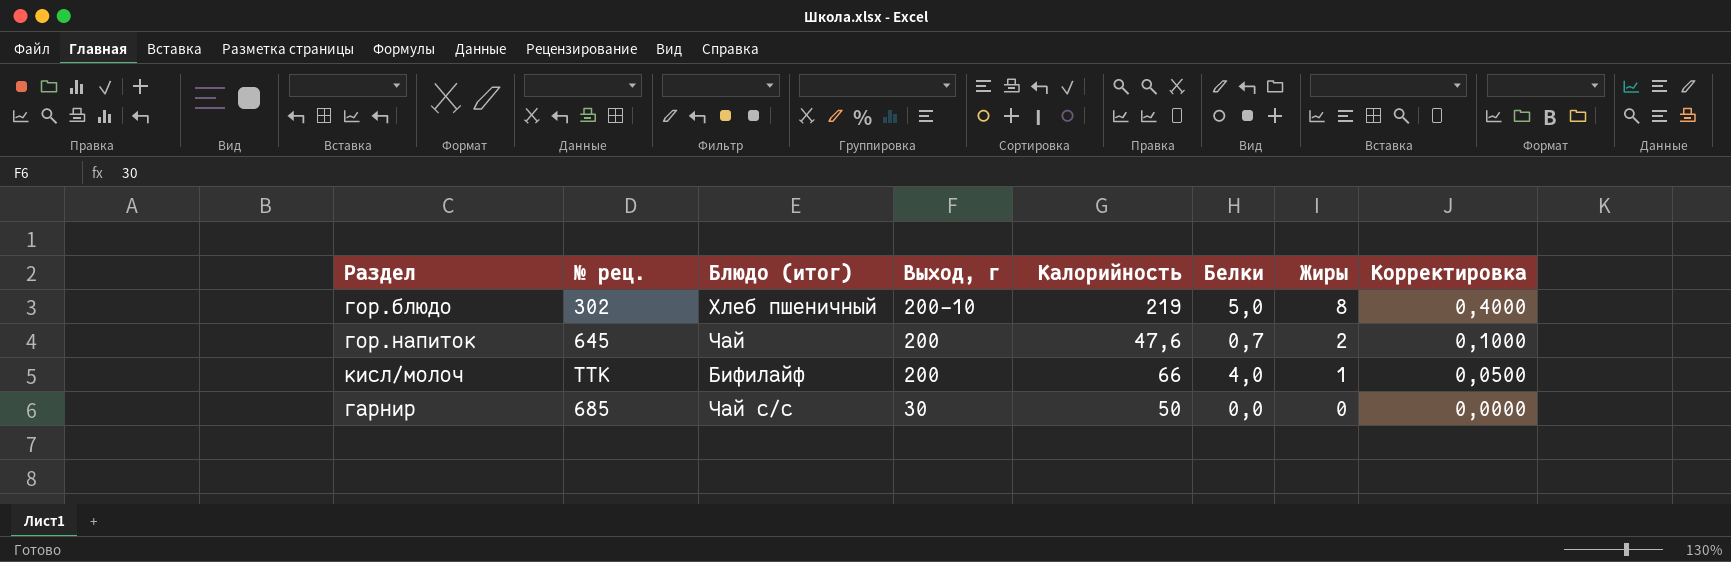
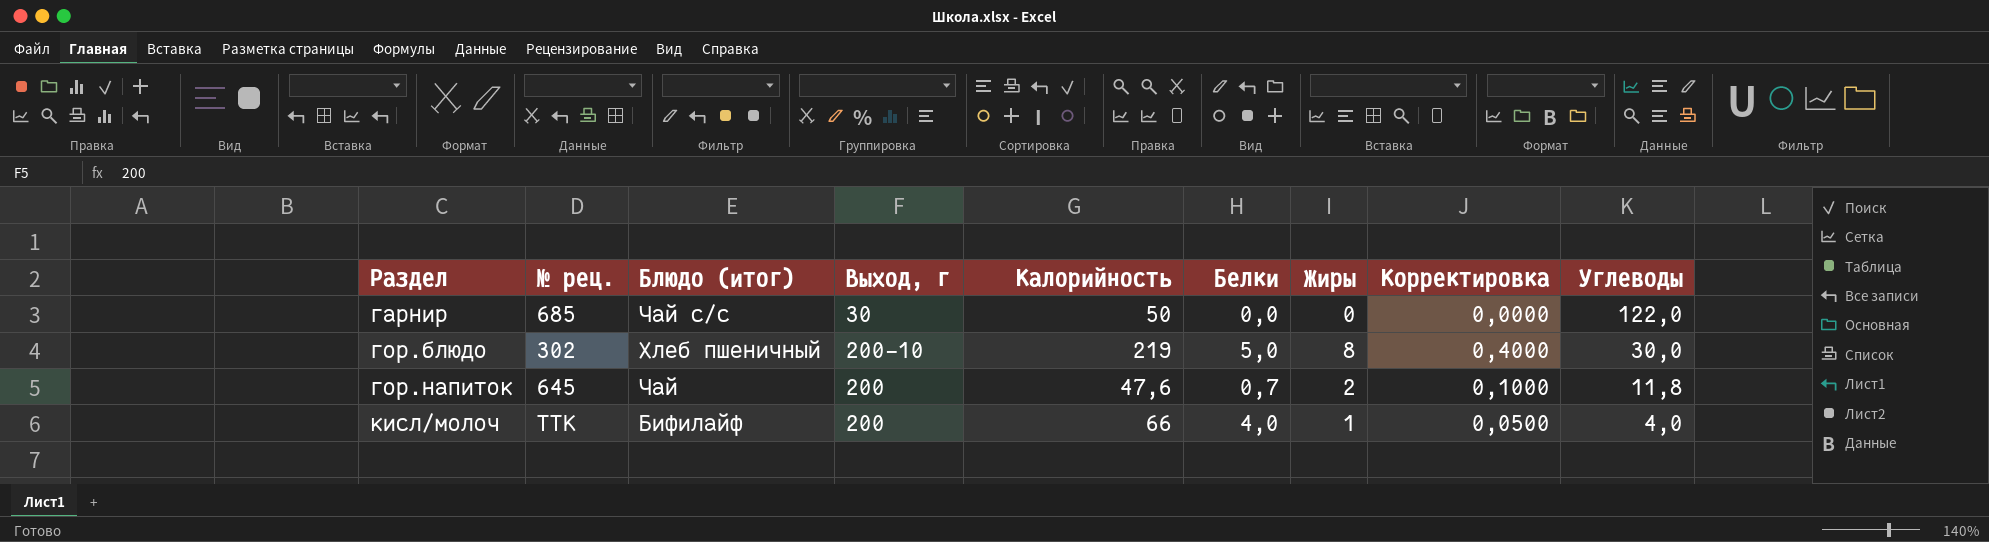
row order: Выход, г descending -> Раздел ascending
column Углеводы | position: none -> 9

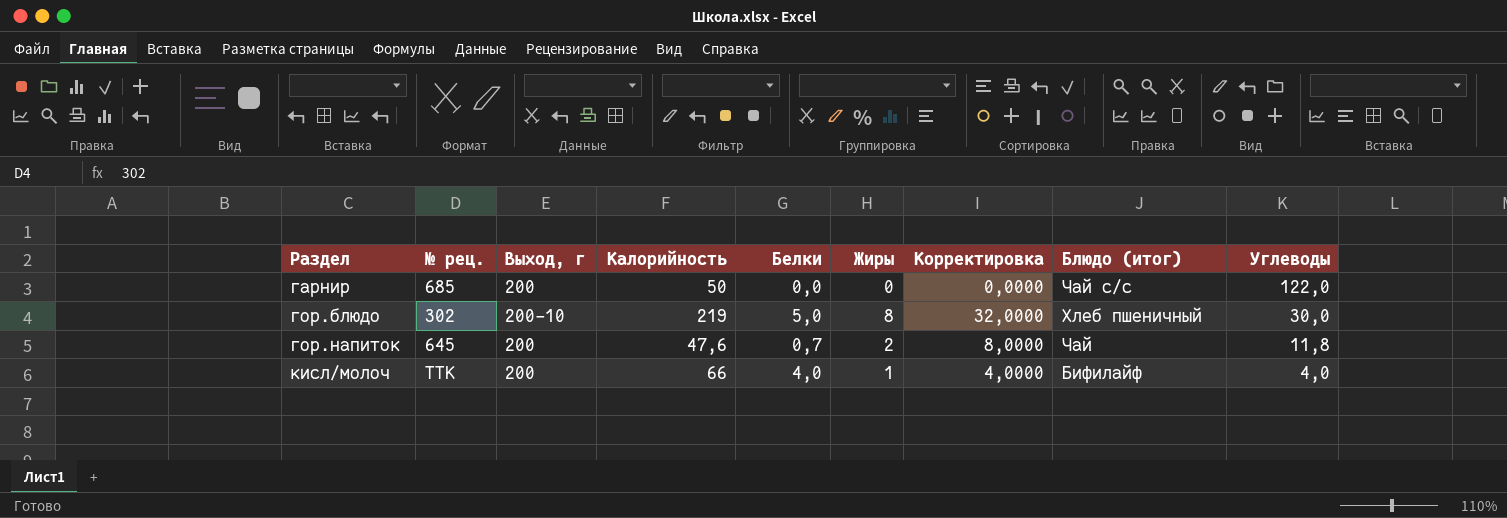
column Корректировка | formula: [Жиры] * 0,05 -> [Жиры] * 4
column Блюдо (итог) | position: 3 -> 8
гарнир | Выход, г: 30 -> 200

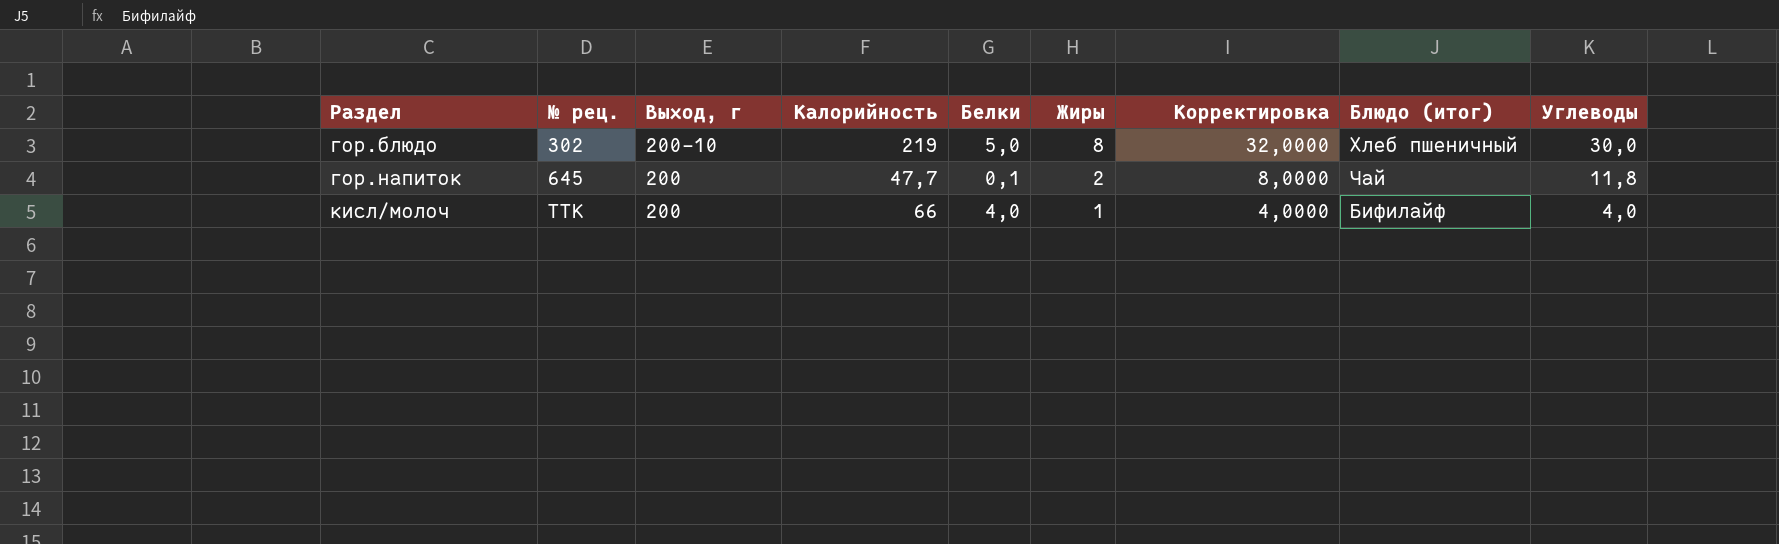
row гарнир: 685 | 200 | 50 | 0,0 | 0 | 0,0000 | Чай с/с | 122,0 -> none
гор.напиток | Калорийность: 47,6 -> 47,7
гор.напиток | Белки: 0,7 -> 0,1

